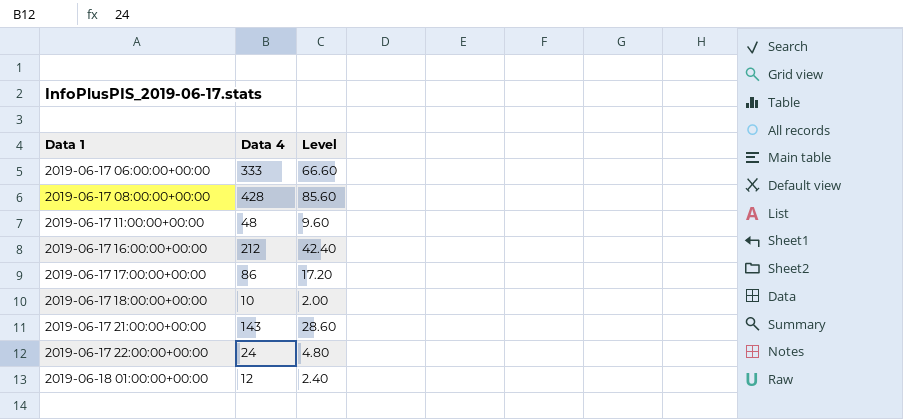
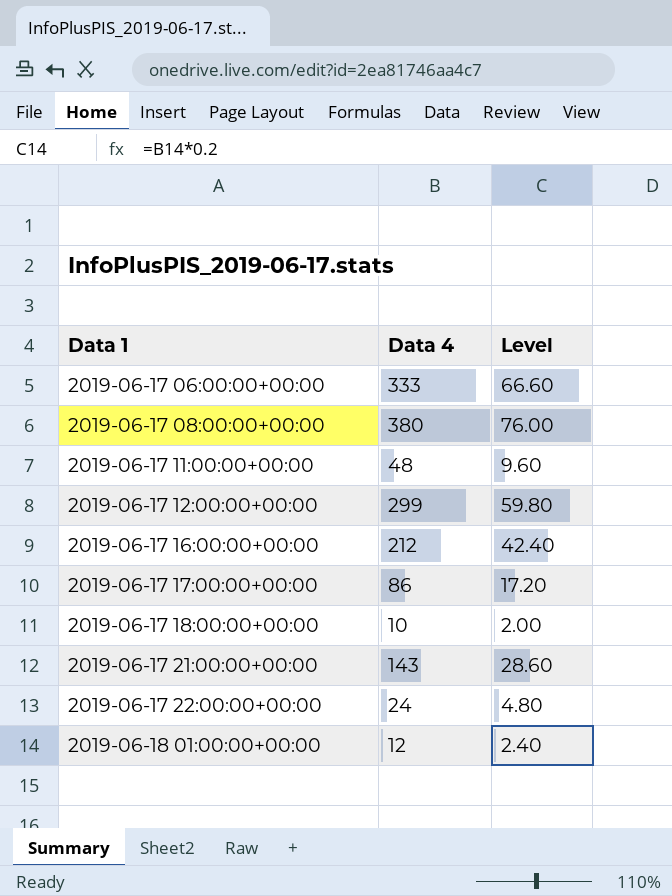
2019-06-17 08:00:00+00:00 | Data 4: 428 -> 380
2019-06-17 08:00:00+00:00 | Level: 85.60 -> 76.00
row 2019-06-17 12:00:00+00:00: none -> 299 | 59.80

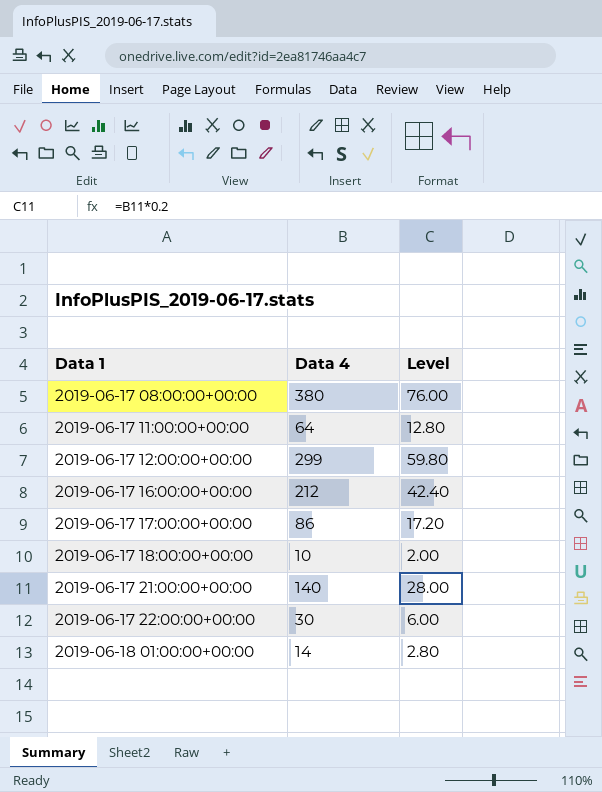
row 2019-06-17 06:00:00+00:00: 333 | 66.60 -> none
2019-06-17 11:00:00+00:00 | Data 4: 48 -> 64
2019-06-17 11:00:00+00:00 | Level: 9.60 -> 12.80
2019-06-17 21:00:00+00:00 | Data 4: 143 -> 140
2019-06-17 21:00:00+00:00 | Level: 28.60 -> 28.00
2019-06-17 22:00:00+00:00 | Data 4: 24 -> 30
2019-06-17 22:00:00+00:00 | Level: 4.80 -> 6.00
2019-06-18 01:00:00+00:00 | Data 4: 12 -> 14
2019-06-18 01:00:00+00:00 | Level: 2.40 -> 2.80

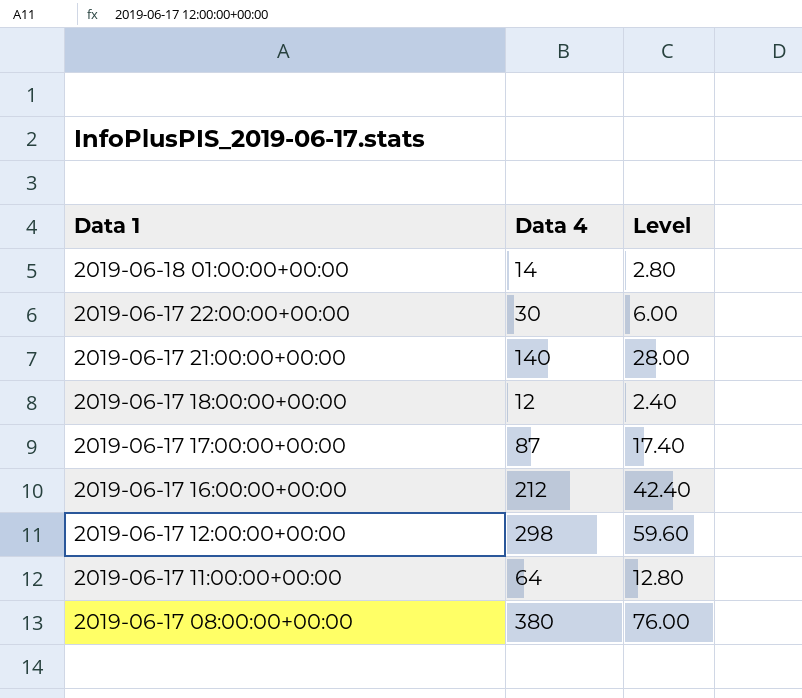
row order: Data 1 ascending -> Data 1 descending
2019-06-17 18:00:00+00:00 | Data 4: 10 -> 12
2019-06-17 18:00:00+00:00 | Level: 2.00 -> 2.40
2019-06-17 17:00:00+00:00 | Data 4: 86 -> 87
2019-06-17 17:00:00+00:00 | Level: 17.20 -> 17.40
2019-06-17 12:00:00+00:00 | Data 4: 299 -> 298
2019-06-17 12:00:00+00:00 | Level: 59.80 -> 59.60

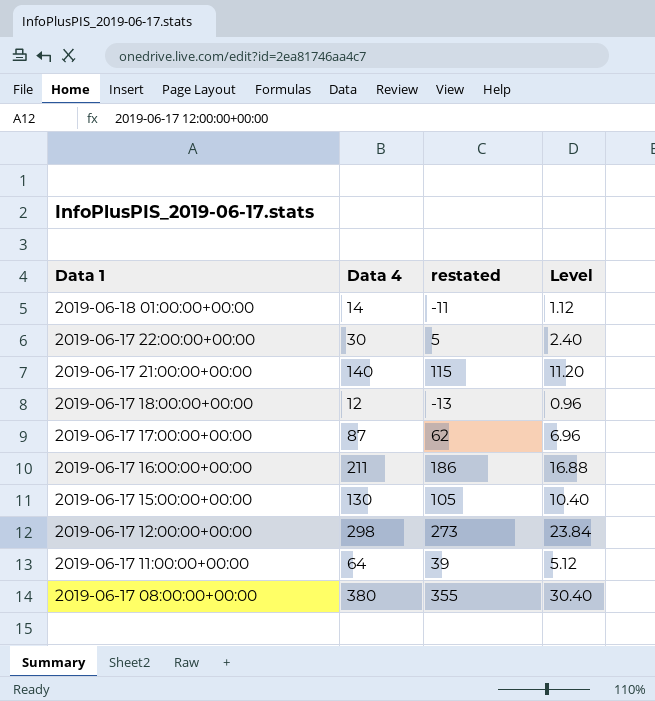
column restated | formula: none -> [Data 4] - 25
column Level | formula: [Data 4] * 0.2 -> [Data 4] * 0.08
2019-06-17 16:00:00+00:00 | Data 4: 212 -> 211
row 2019-06-17 15:00:00+00:00: none -> 130 | 105 | 10.40

